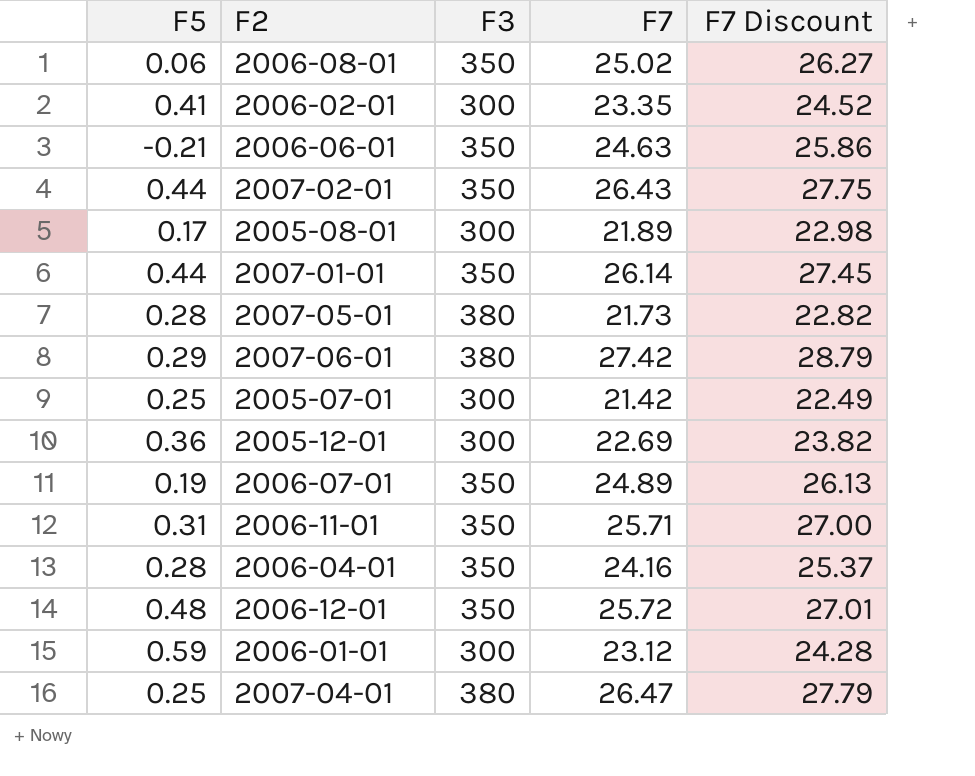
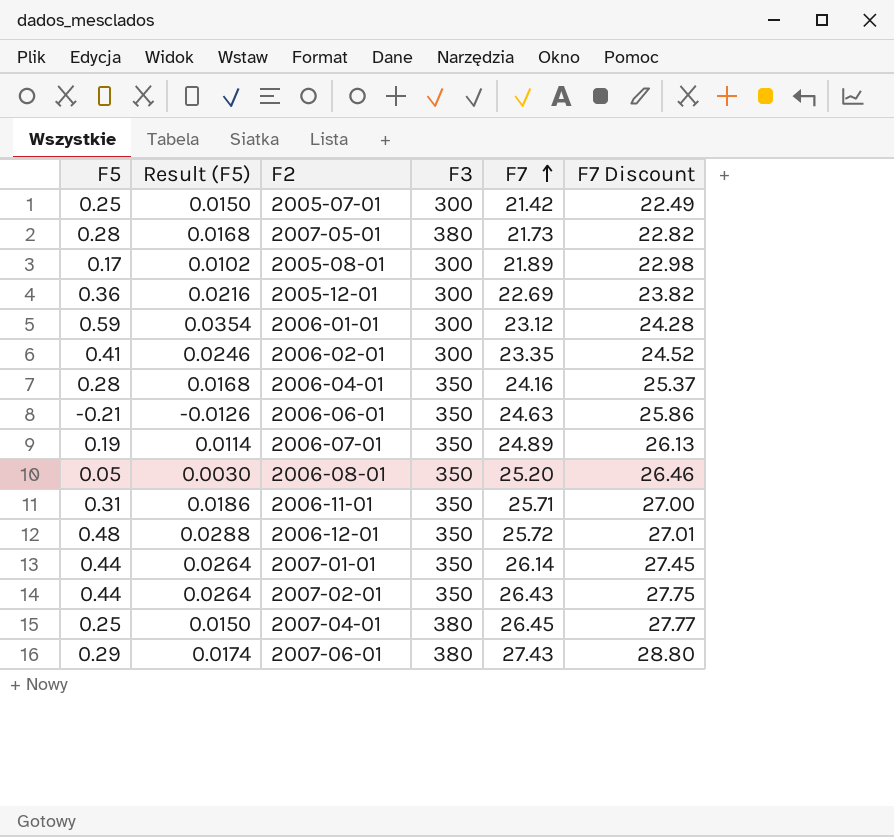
row order: none -> F7 ascending
column Result (F5) | formula: none -> [F5] * 0.06
2006-08-01 | F5: 0.06 -> 0.05
2006-08-01 | F7: 25.02 -> 25.20
2006-08-01 | F7 Discount: 26.27 -> 26.46
2007-04-01 | F7: 26.47 -> 26.45
2007-04-01 | F7 Discount: 27.79 -> 27.77
2007-06-01 | F7: 27.42 -> 27.43
2007-06-01 | F7 Discount: 28.79 -> 28.80

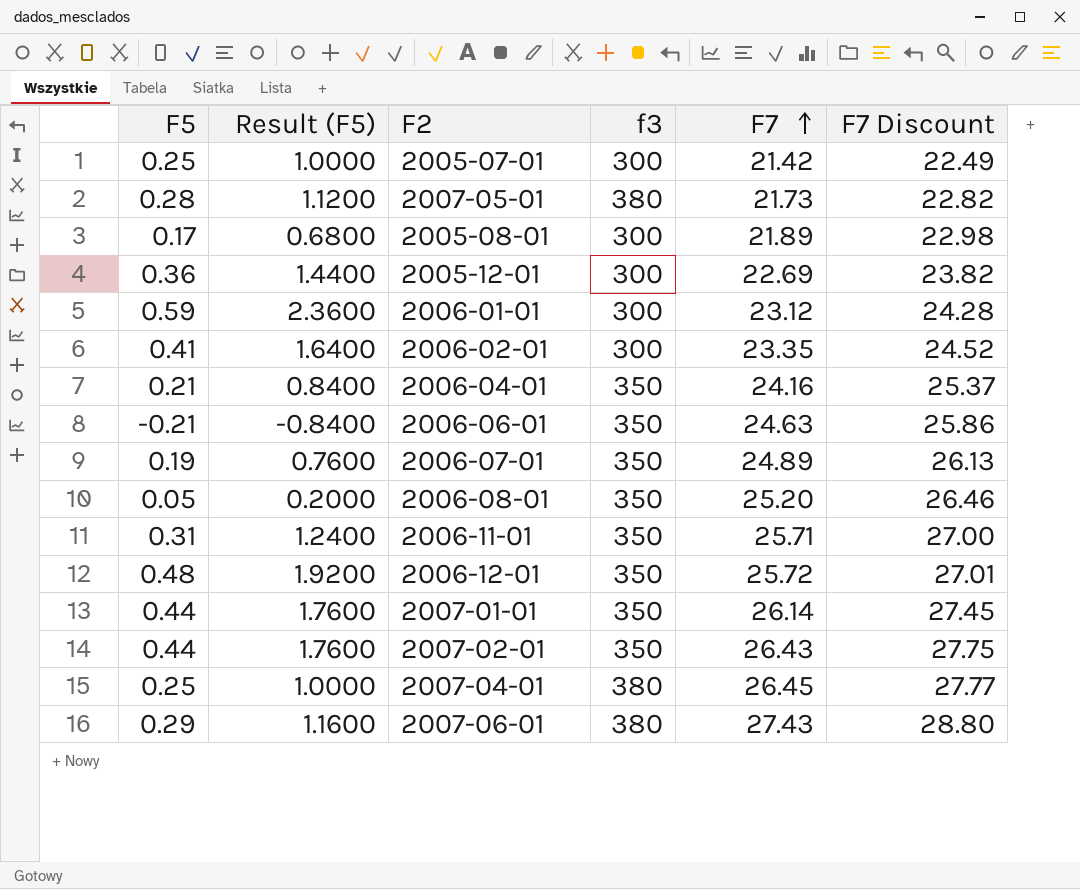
column Result (F5) | formula: [F5] * 0.06 -> [F5] * 4
column name: F3 -> f3
2006-04-01 | F5: 0.28 -> 0.21

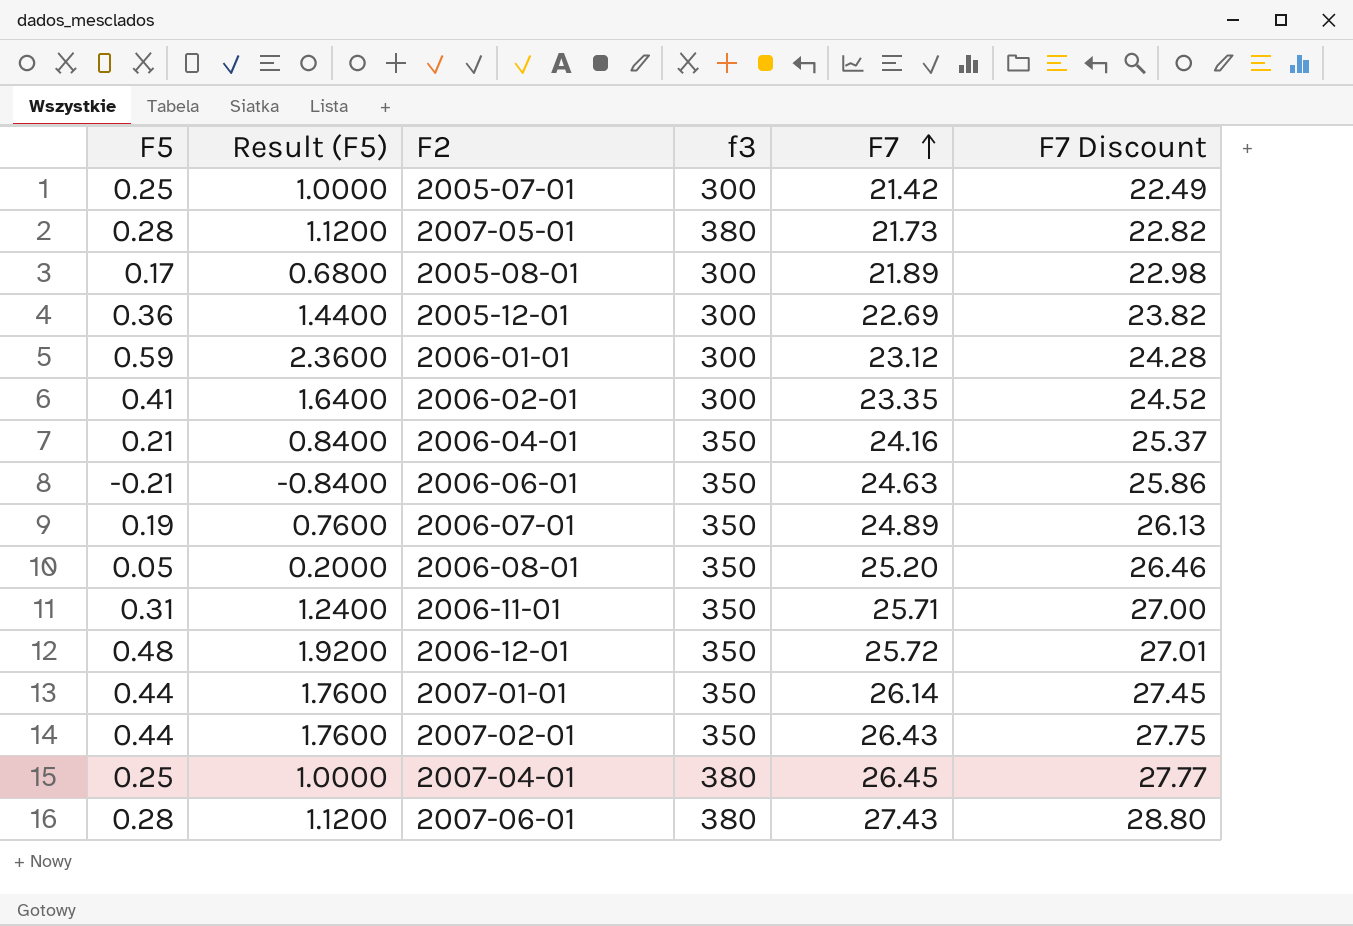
2007-06-01 | F5: 0.29 -> 0.28
2007-06-01 | Result (F5): 1.1600 -> 1.1200

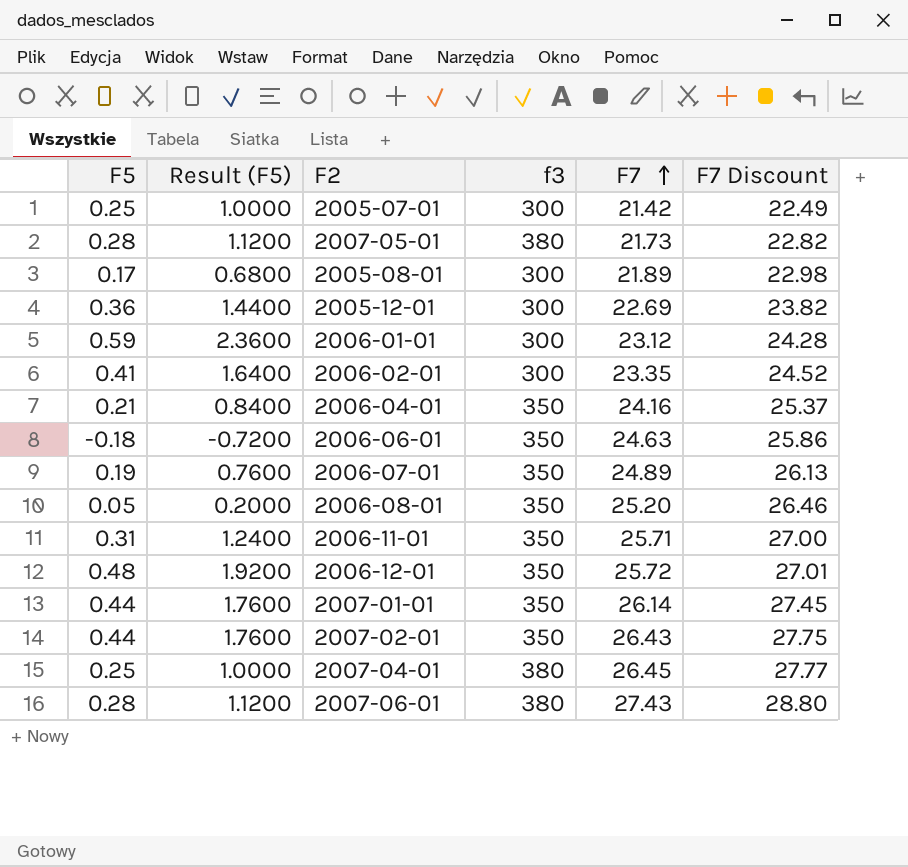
2006-06-01 | F5: -0.21 -> -0.18
2006-06-01 | Result (F5): -0.8400 -> -0.7200

